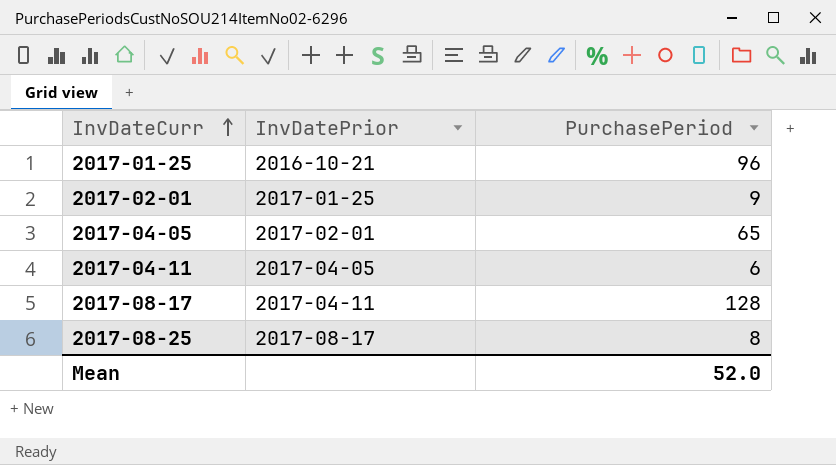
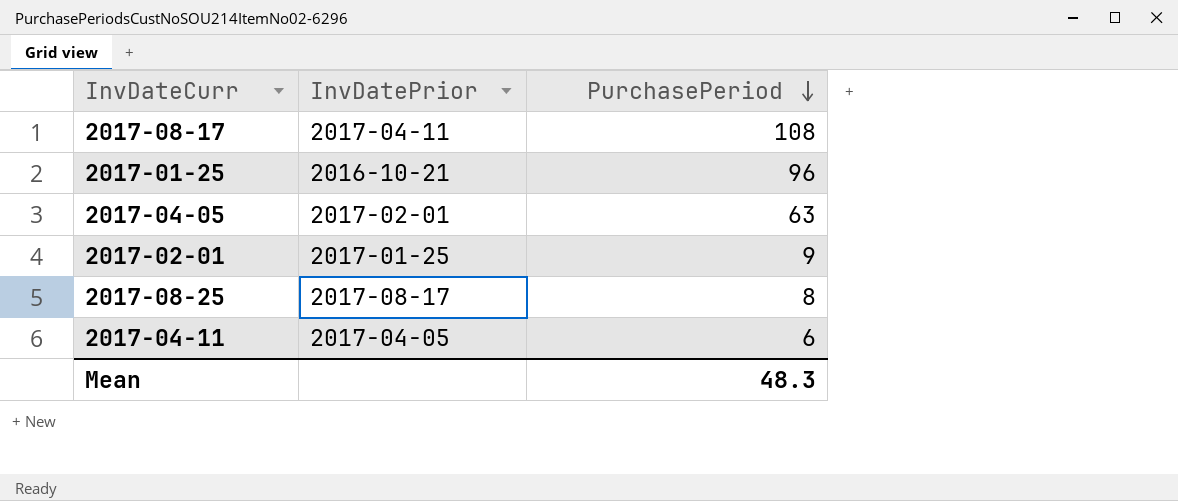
row order: InvDateCurr ascending -> PurchasePeriod descending
2017-08-17 | PurchasePeriod: 128 -> 108
2017-04-05 | PurchasePeriod: 65 -> 63
Mean | PurchasePeriod: 52.0 -> 48.3

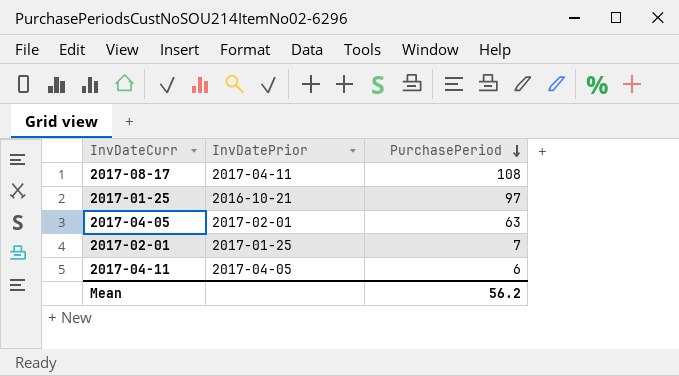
row 2017-08-25: 2017-08-17 | 8 -> none
2017-01-25 | PurchasePeriod: 96 -> 97
2017-02-01 | PurchasePeriod: 9 -> 7
Mean | PurchasePeriod: 48.3 -> 56.2

